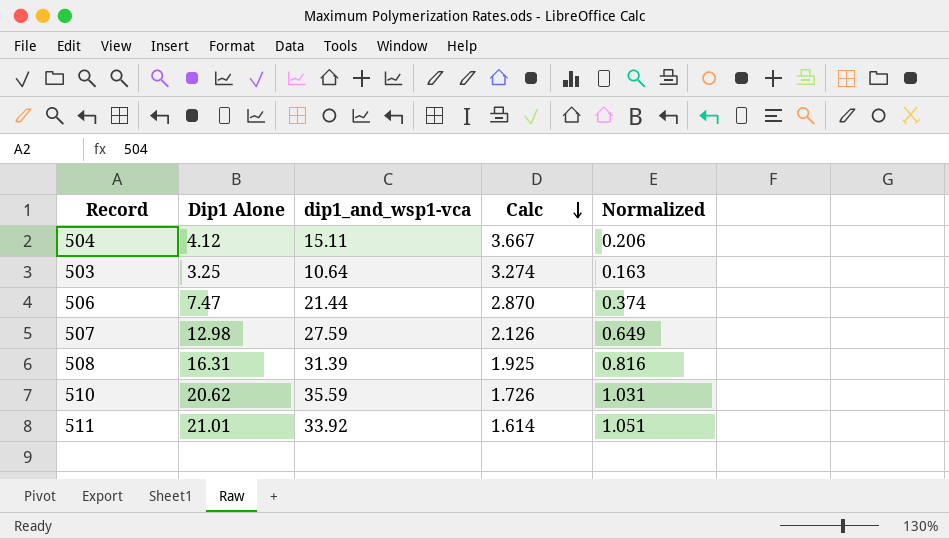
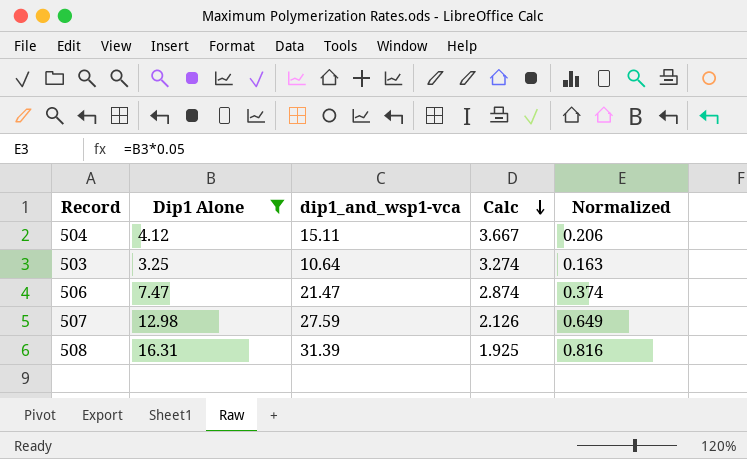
filter: none -> Dip1 Alone <= 16.31
506 | dip1_and_wsp1-vca: 21.44 -> 21.47
506 | Calc: 2.870 -> 2.874

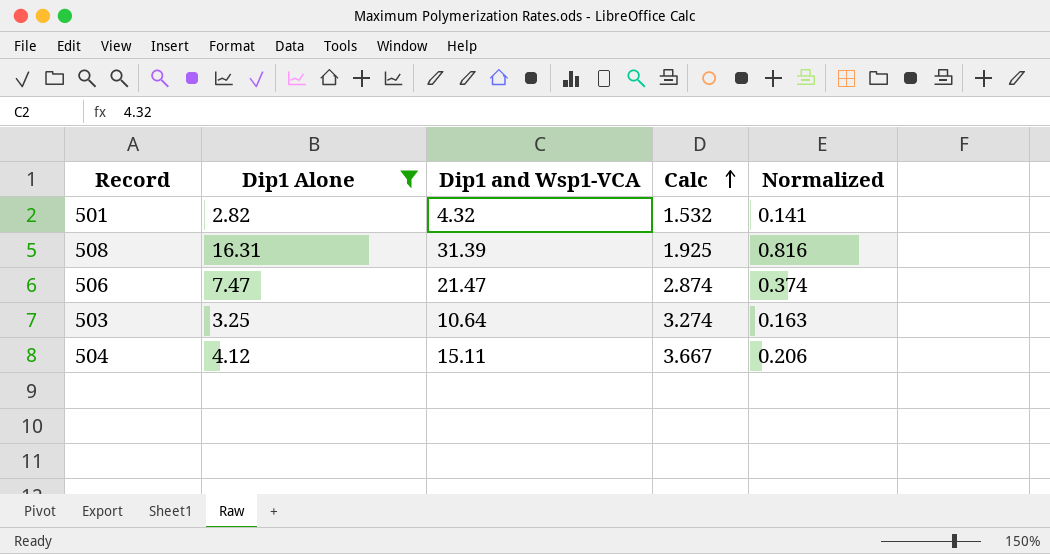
row order: Calc descending -> Calc ascending
column name: dip1_and_wsp1-vca -> Dip1 and Wsp1-VCA
row 507: 12.98 | 27.59 | 2.126 | 0.649 -> none
row 501: none -> 2.82 | 4.32 | 1.532 | 0.141

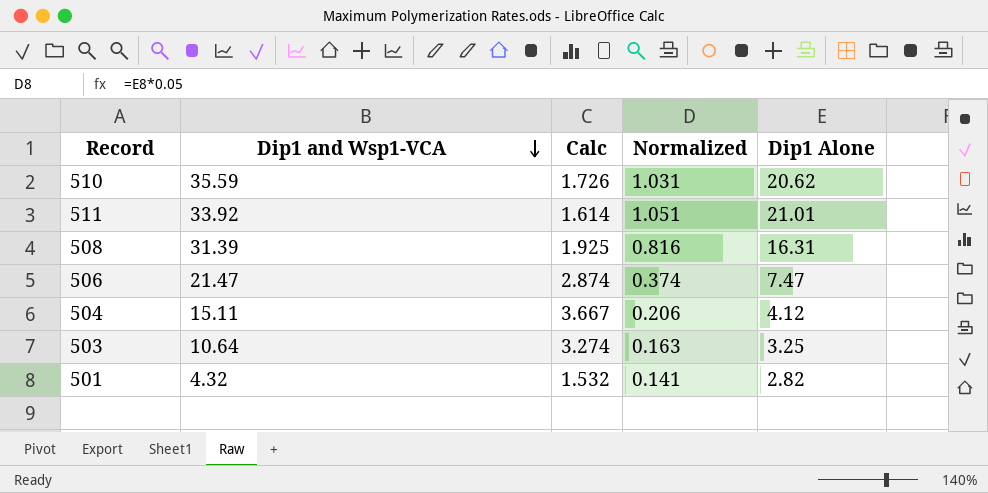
filter: Dip1 Alone <= 16.31 -> none
row order: Calc ascending -> Dip1 and Wsp1-VCA descending
column Dip1 Alone | position: 2 -> 5

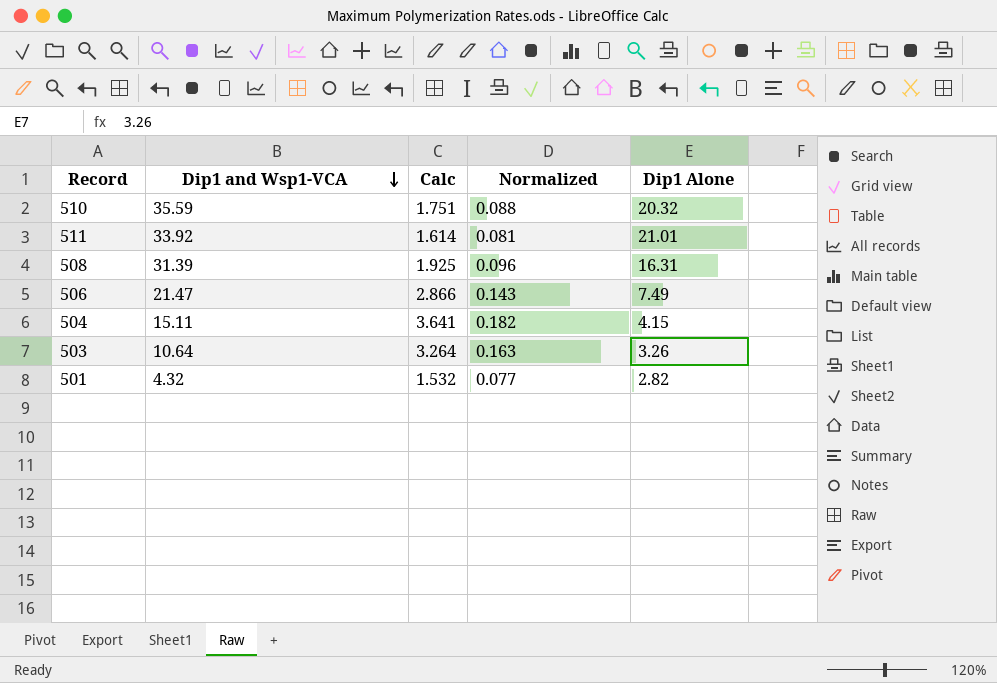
column Normalized | formula: [Dip1 Alone] * 0.05 -> [Calc] * 0.05
510 | Calc: 1.726 -> 1.751
510 | Dip1 Alone: 20.62 -> 20.32
506 | Calc: 2.874 -> 2.866
506 | Dip1 Alone: 7.47 -> 7.49
504 | Calc: 3.667 -> 3.641
504 | Dip1 Alone: 4.12 -> 4.15
503 | Calc: 3.274 -> 3.264
503 | Dip1 Alone: 3.25 -> 3.26

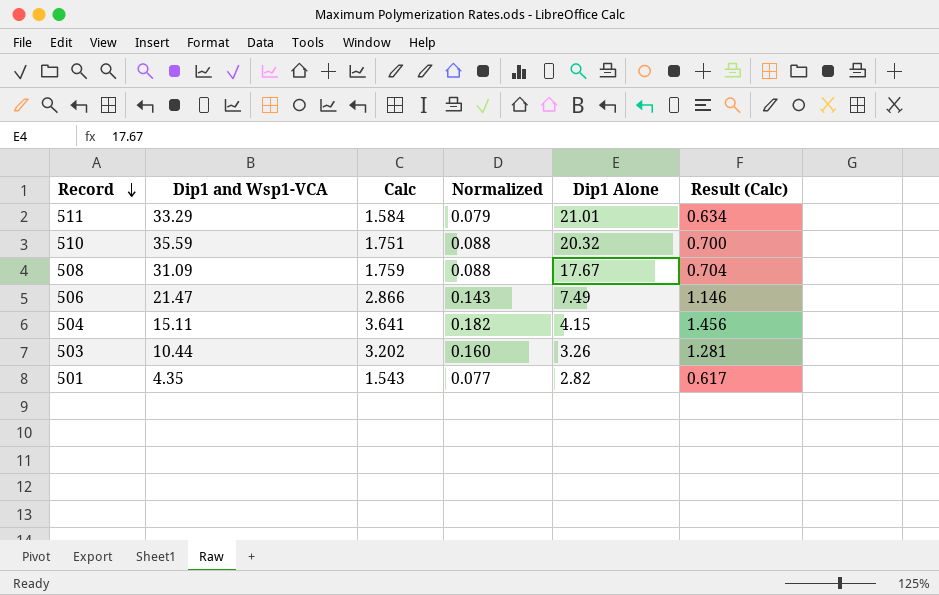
row order: Dip1 and Wsp1-VCA descending -> Record descending
column Result (Calc) | formula: none -> [Calc] * 0.4
511 | Dip1 and Wsp1-VCA: 33.92 -> 33.29
511 | Calc: 1.614 -> 1.584
511 | Normalized: 0.081 -> 0.079
508 | Dip1 and Wsp1-VCA: 31.39 -> 31.09
508 | Calc: 1.925 -> 1.759
508 | Normalized: 0.096 -> 0.088
508 | Dip1 Alone: 16.31 -> 17.67
503 | Dip1 and Wsp1-VCA: 10.64 -> 10.44
503 | Calc: 3.264 -> 3.202
503 | Normalized: 0.163 -> 0.160
501 | Dip1 and Wsp1-VCA: 4.32 -> 4.35
501 | Calc: 1.532 -> 1.543

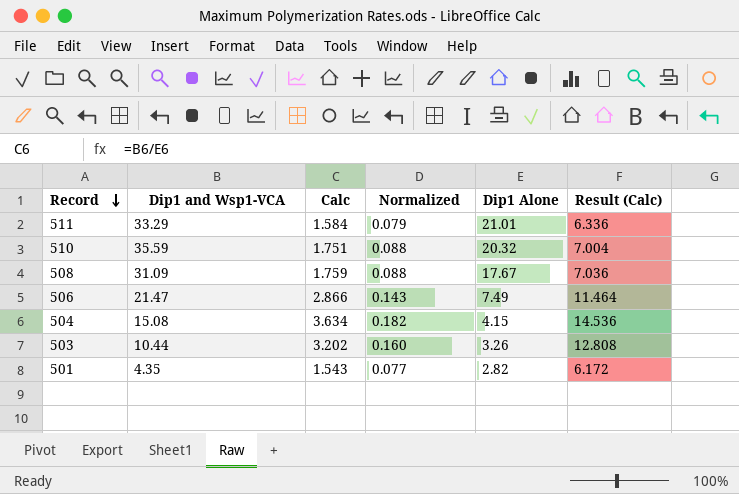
column Result (Calc) | formula: [Calc] * 0.4 -> [Calc] * 4
504 | Dip1 and Wsp1-VCA: 15.11 -> 15.08
504 | Calc: 3.641 -> 3.634

